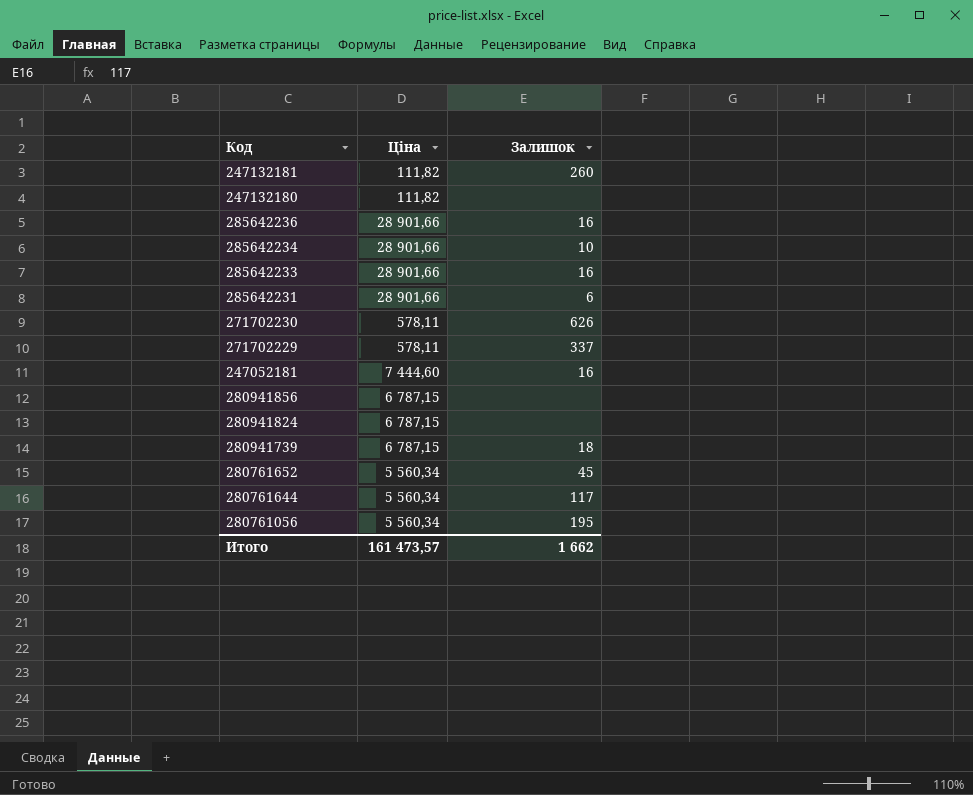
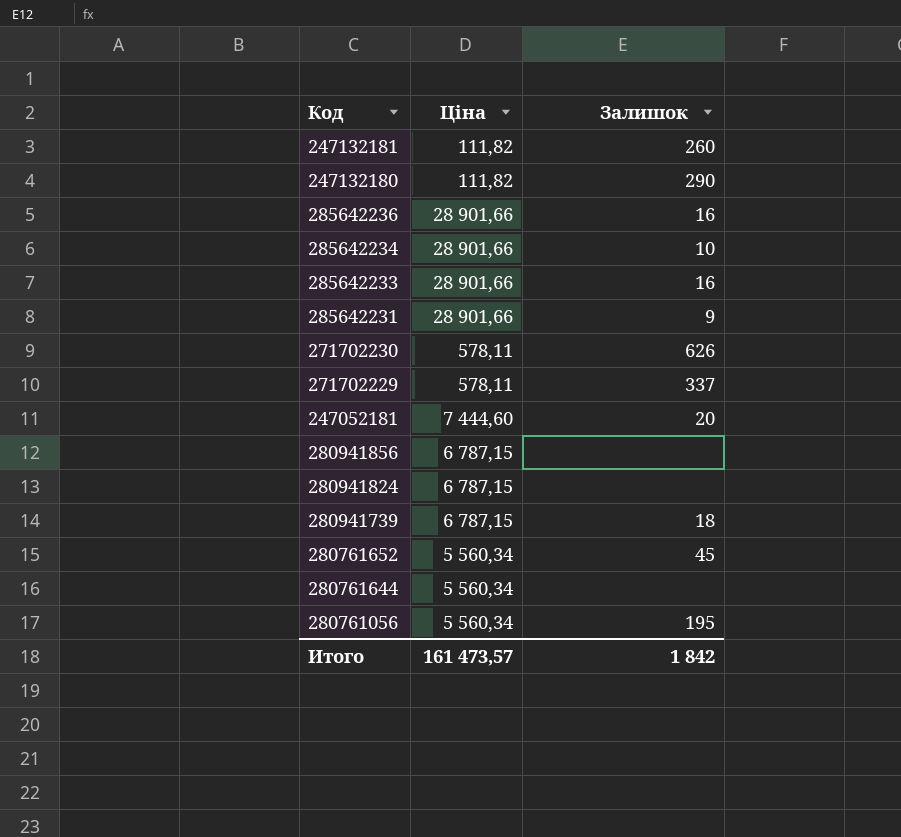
247132180 | Залишок: none -> 290
285642231 | Залишок: 6 -> 9
247052181 | Залишок: 16 -> 20
280761644 | Залишок: 117 -> none
Итого | Залишок: 1 662 -> 1 842

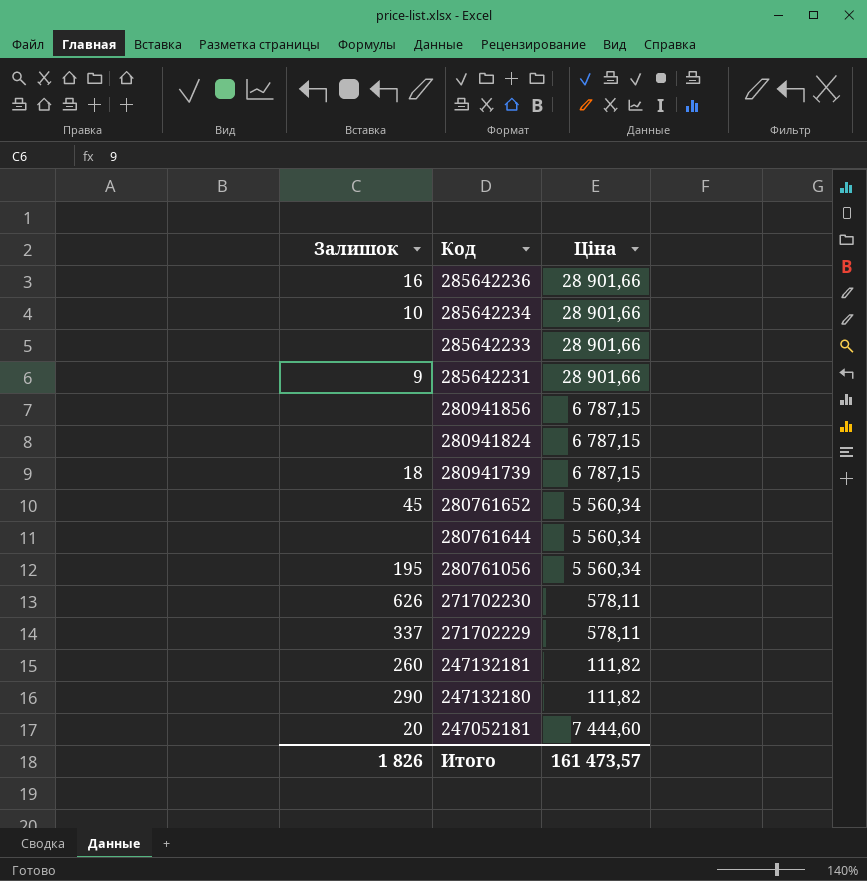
row order: none -> Код descending
column Залишок | position: 3 -> 1
285642233 | Залишок: 16 -> none
Итого | Залишок: 1 842 -> 1 826

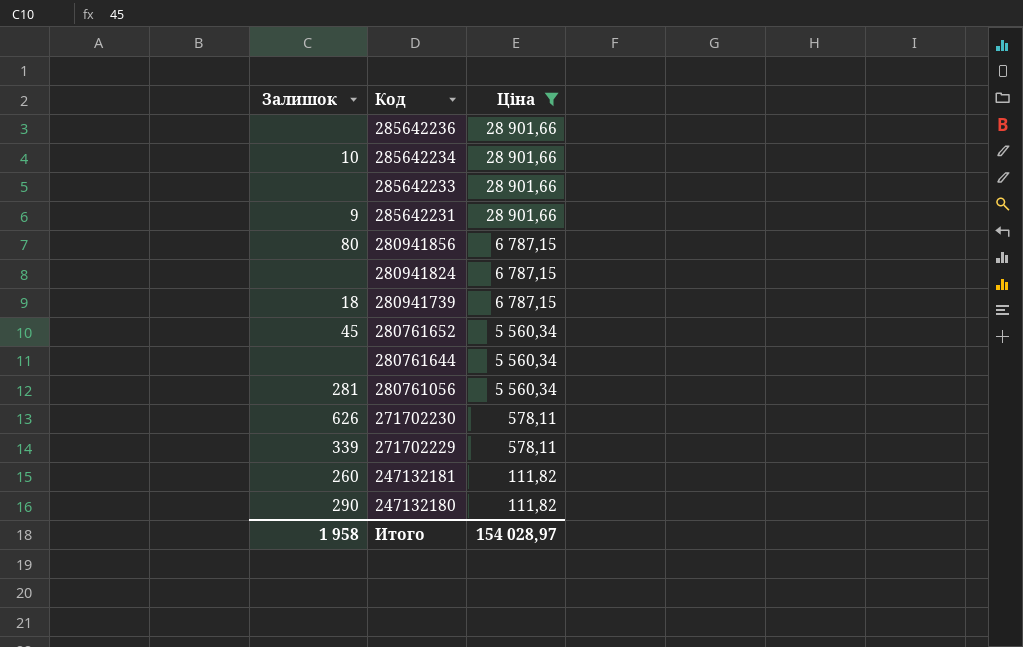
filter: none -> Ціна != 7 444,60
285642236 | Залишок: 16 -> none
280941856 | Залишок: none -> 80
280761056 | Залишок: 195 -> 281
271702229 | Залишок: 337 -> 339
Итого | Залишок: 1 826 -> 1 958
Итого | Ціна: 161 473,57 -> 154 028,97

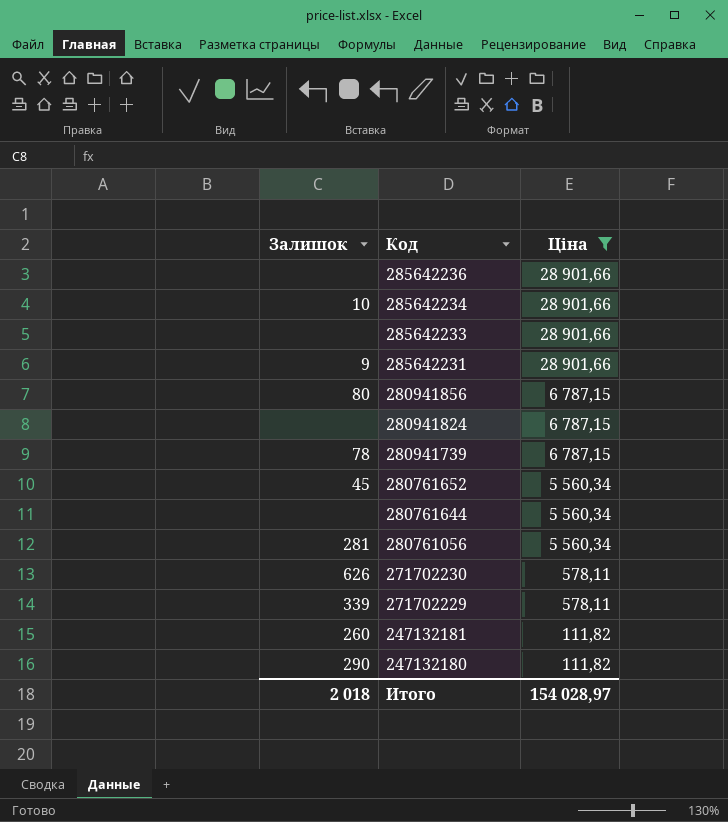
280941739 | Залишок: 18 -> 78
Итого | Залишок: 1 958 -> 2 018

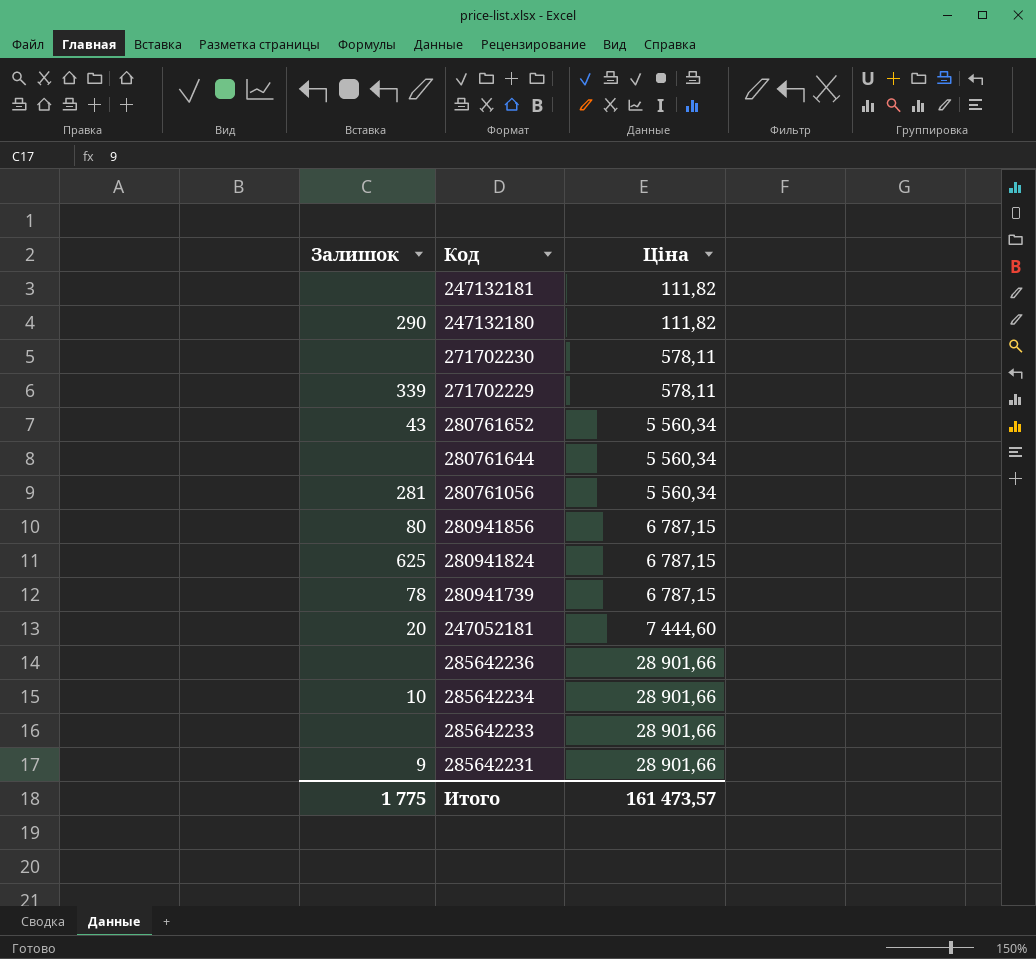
filter: Ціна != 7 444,60 -> none
row order: Код descending -> Ціна ascending
247132181 | Залишок: 260 -> none
271702230 | Залишок: 626 -> none
280761652 | Залишок: 45 -> 43
280941824 | Залишок: none -> 625
Итого | Залишок: 2 018 -> 1 775
Итого | Ціна: 154 028,97 -> 161 473,57

